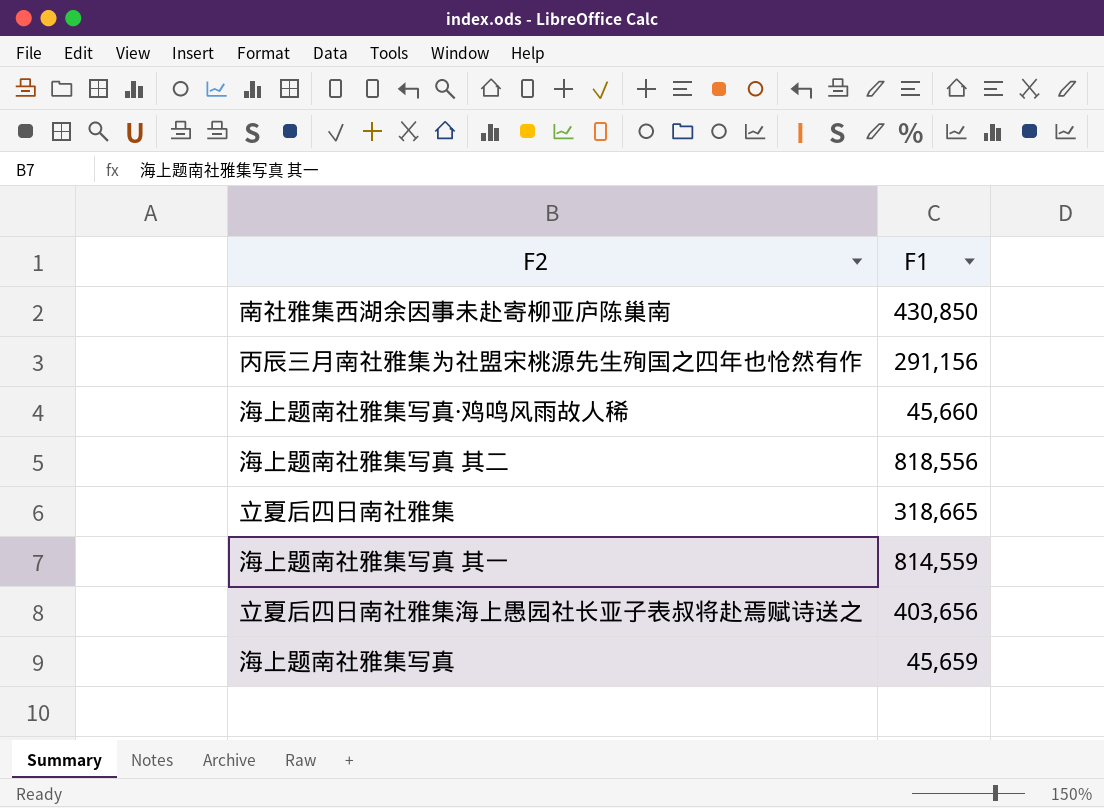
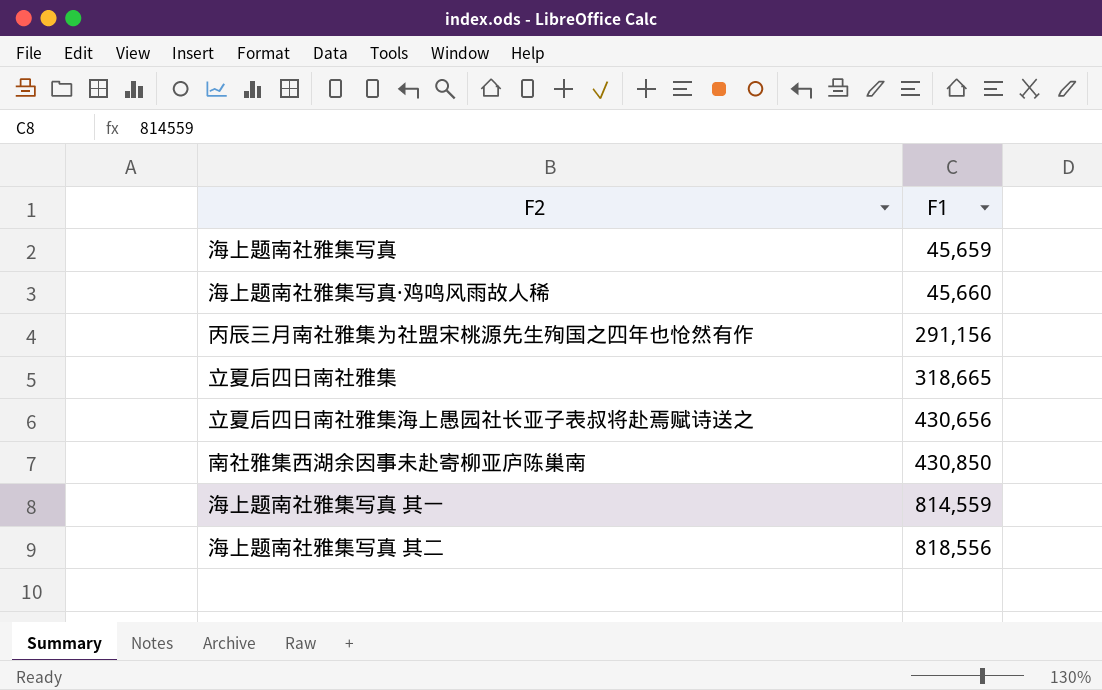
row order: none -> F1 ascending
立夏后四日南社雅集海上愚园社长亚子表叔将赴焉赋诗送之 | F1: 403,656 -> 430,656

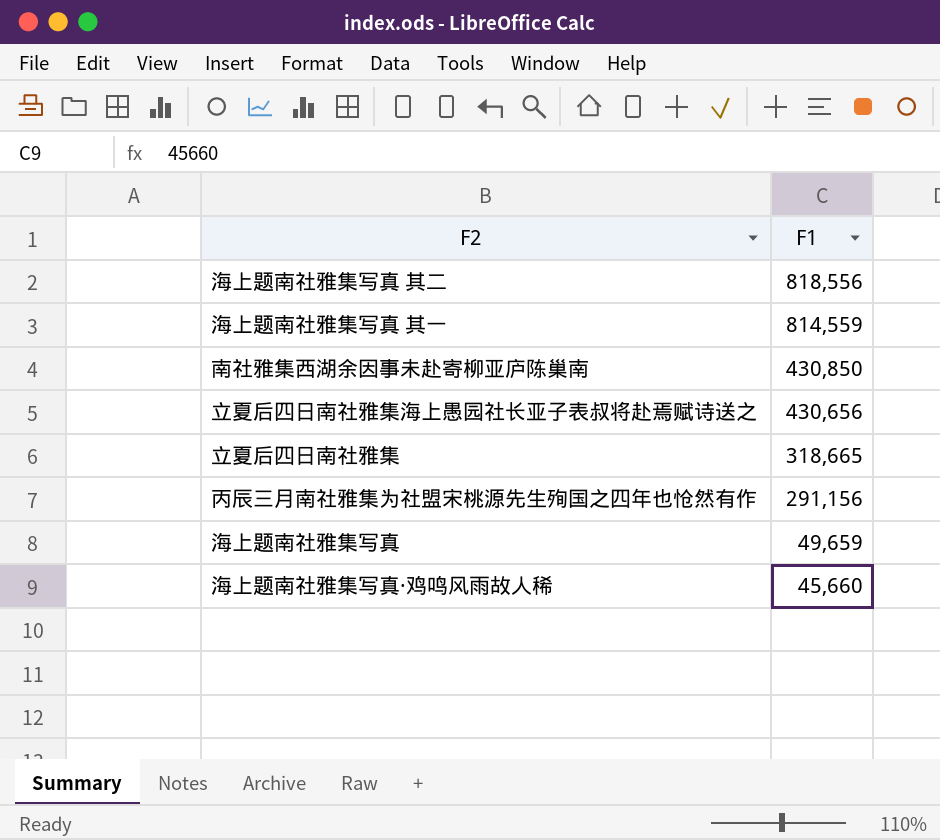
row order: F1 ascending -> F1 descending
海上题南社雅集写真 | F1: 45,659 -> 49,659

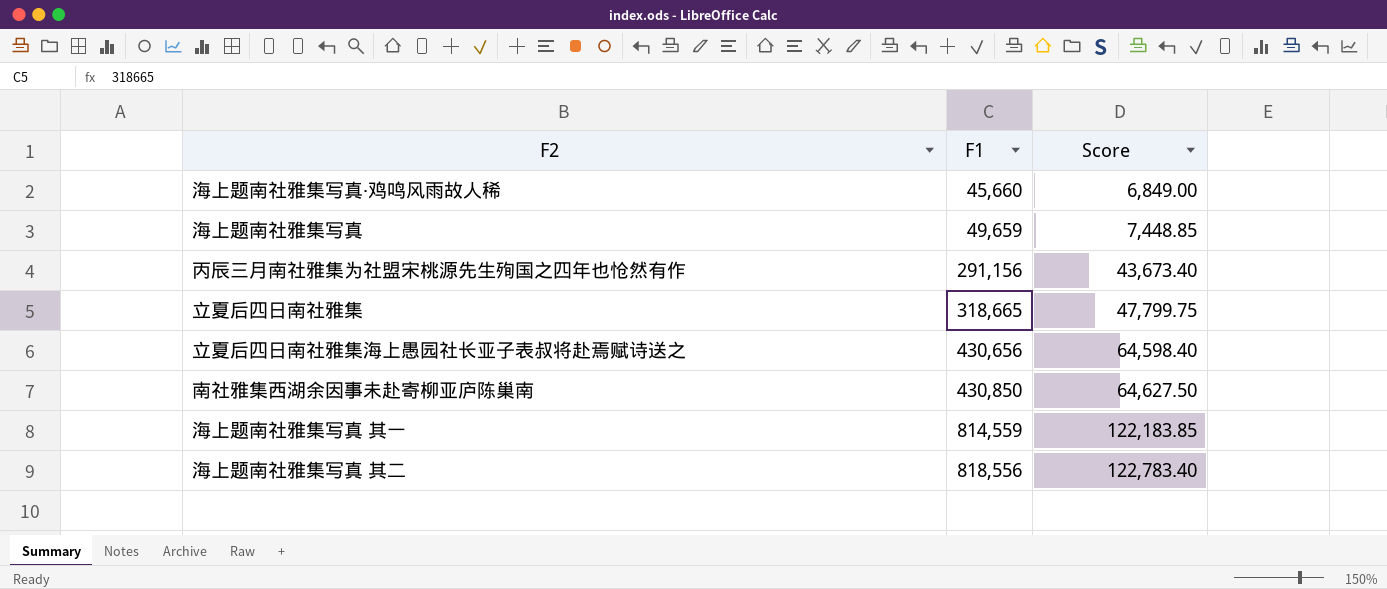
row order: F1 descending -> F1 ascending
column Score | formula: none -> [F1] * 0.15

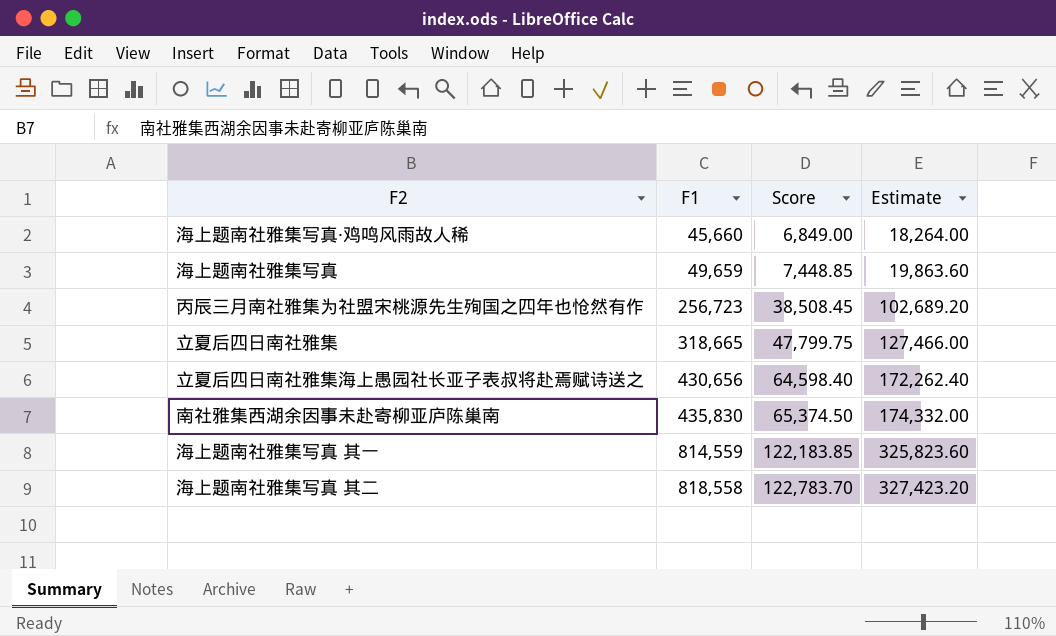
column Estimate | formula: none -> [F1] * 0.4
丙辰三月南社雅集为社盟宋桃源先生殉国之四年也怆然有作 | F1: 291,156 -> 256,723
丙辰三月南社雅集为社盟宋桃源先生殉国之四年也怆然有作 | Score: 43,673.40 -> 38,508.45
南社雅集西湖余因事未赴寄柳亚庐陈巢南 | F1: 430,850 -> 435,830
南社雅集西湖余因事未赴寄柳亚庐陈巢南 | Score: 64,627.50 -> 65,374.50
海上题南社雅集写真 其二 | F1: 818,556 -> 818,558
海上题南社雅集写真 其二 | Score: 122,783.40 -> 122,783.70

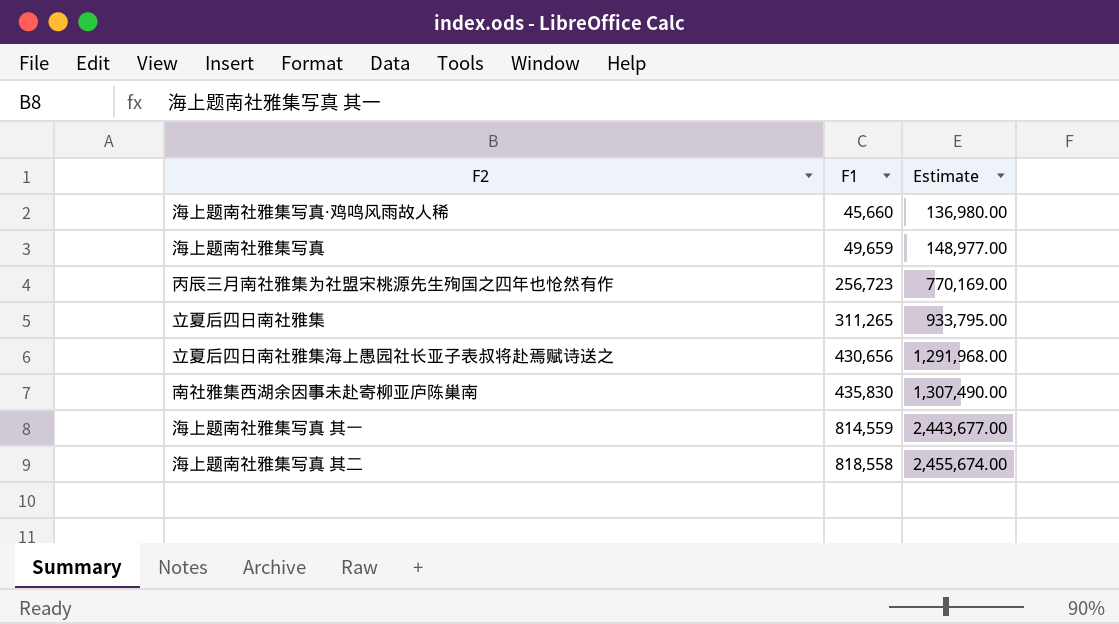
column Score | formula: [F1] * 0.15 -> none
column Estimate | formula: [F1] * 0.4 -> [F1] * 3
立夏后四日南社雅集 | F1: 318,665 -> 311,265

